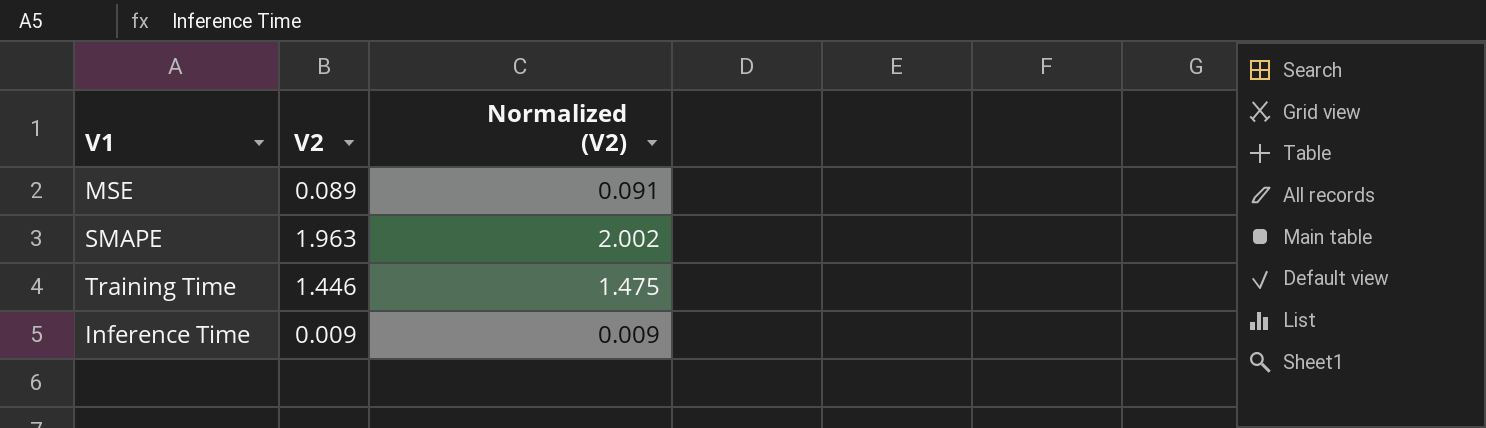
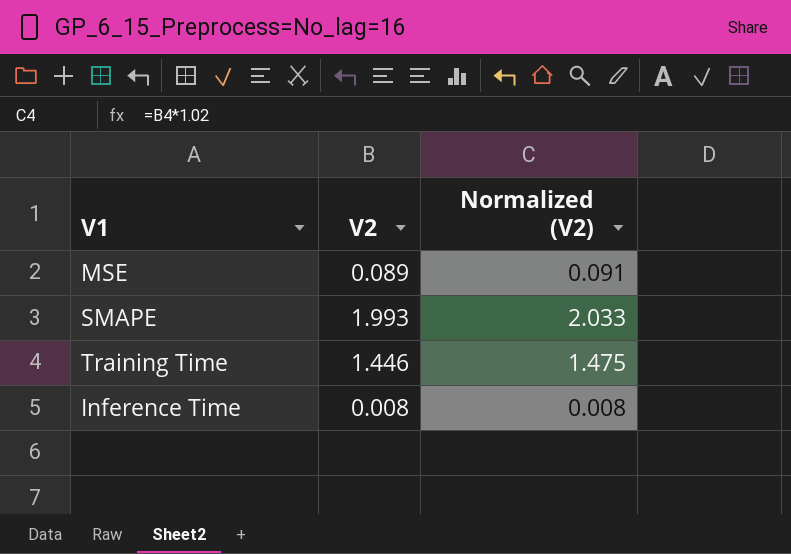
SMAPE | V2: 1.963 -> 1.993
SMAPE | Normalized (V2): 2.002 -> 2.033
Inference Time | V2: 0.009 -> 0.008
Inference Time | Normalized (V2): 0.009 -> 0.008

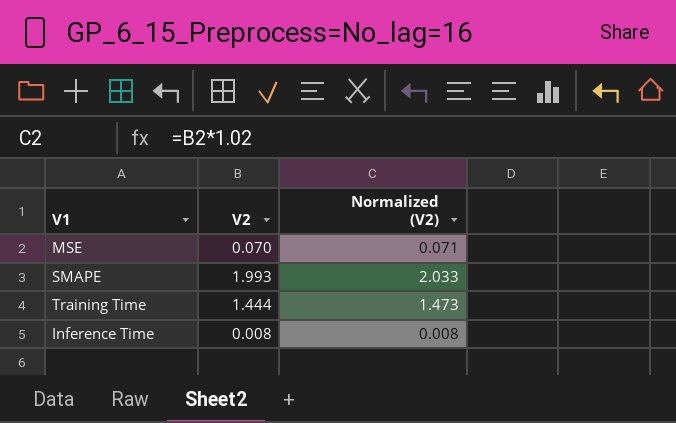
MSE | V2: 0.089 -> 0.070
MSE | Normalized (V2): 0.091 -> 0.071
Training Time | V2: 1.446 -> 1.444
Training Time | Normalized (V2): 1.475 -> 1.473

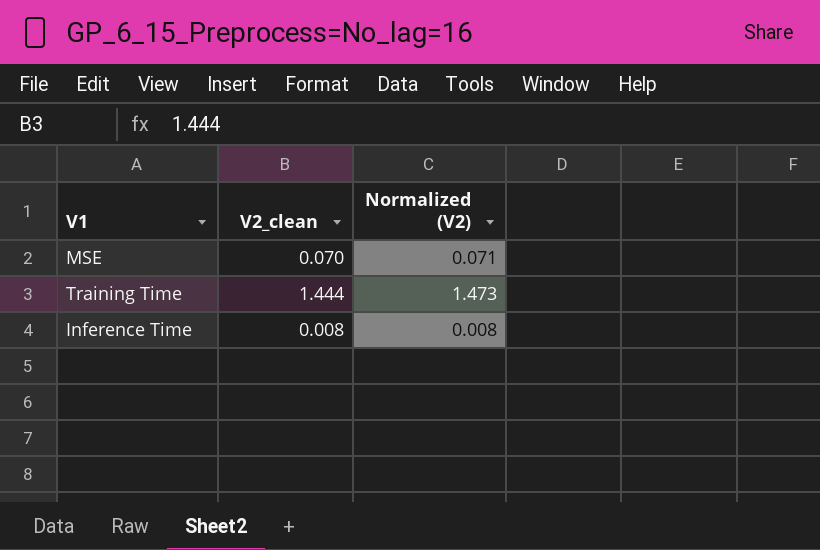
column name: V2 -> V2_clean
row SMAPE: 1.993 | 2.033 -> none

